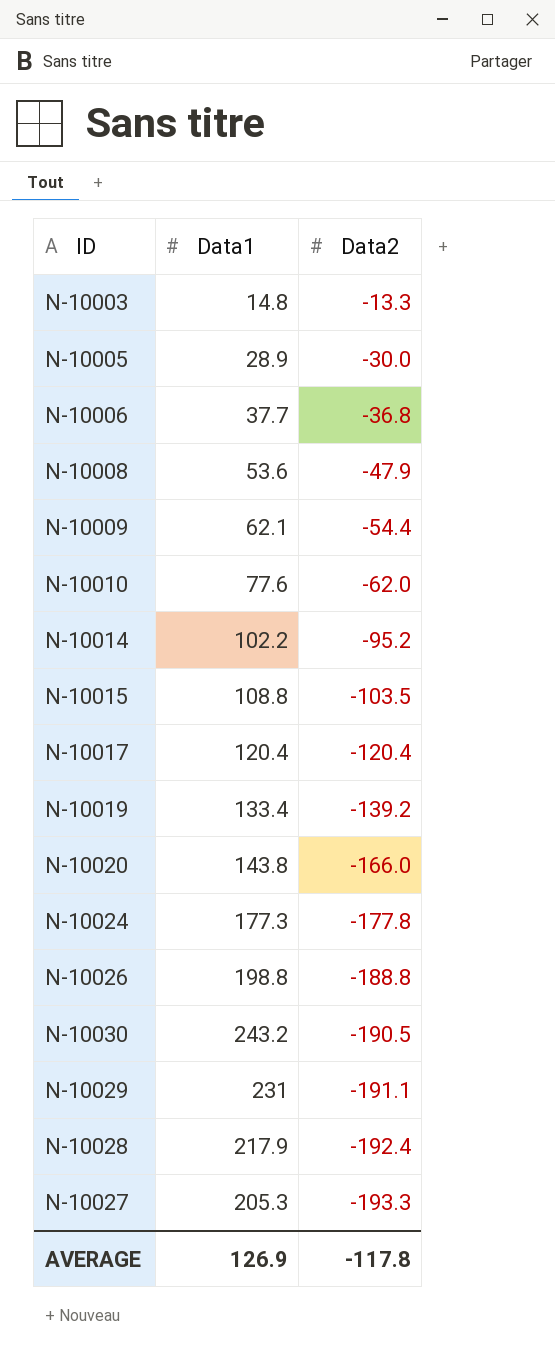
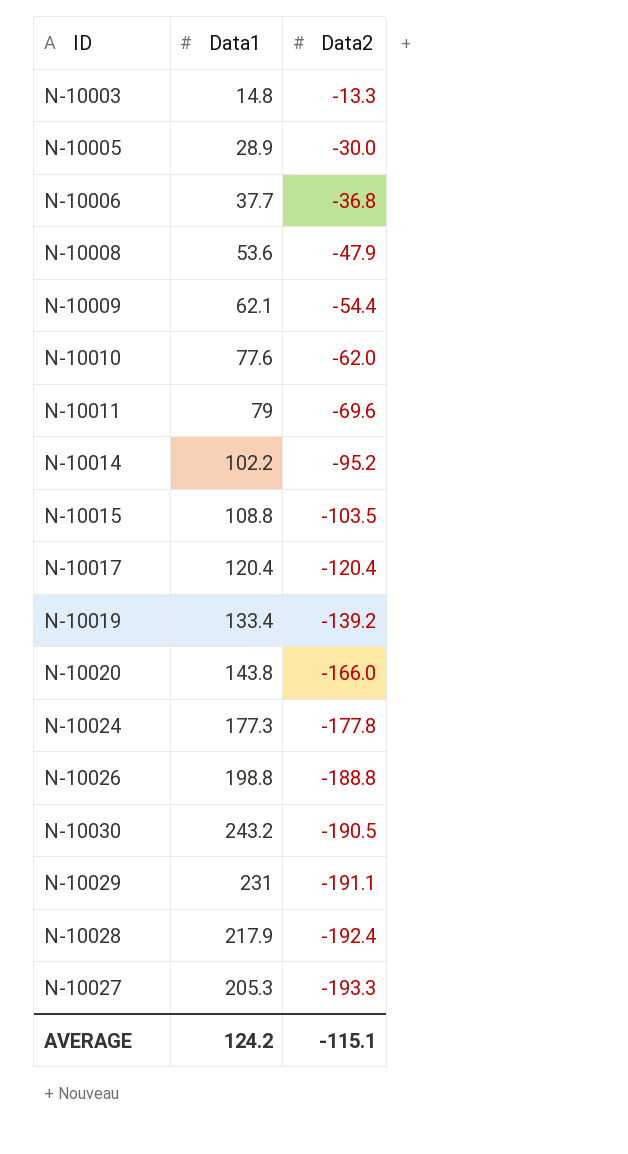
row N-10011: none -> 79 | -69.6
AVERAGE | Data1: 126.9 -> 124.2
AVERAGE | Data2: -117.8 -> -115.1

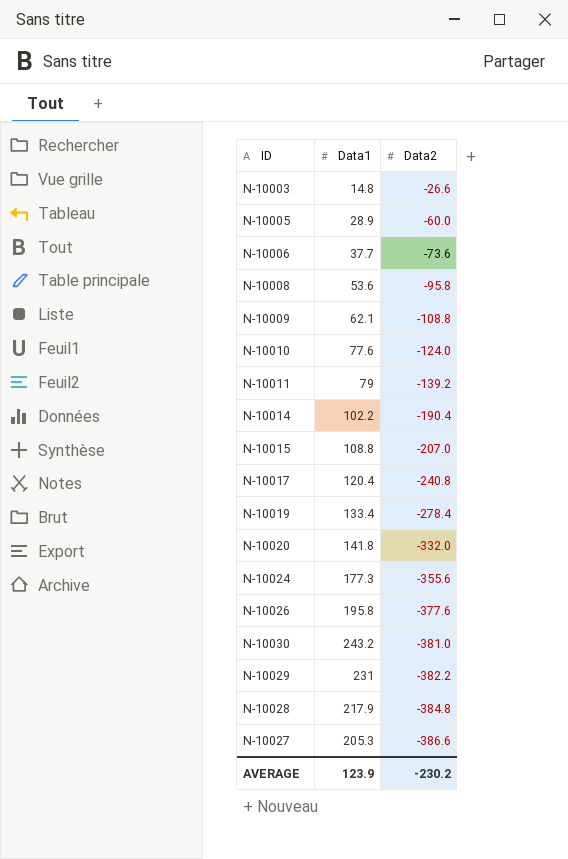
N-10003 | Data2: -13.3 -> -26.6
N-10005 | Data2: -30.0 -> -60.0
N-10006 | Data2: -36.8 -> -73.6
N-10008 | Data2: -47.9 -> -95.8
N-10009 | Data2: -54.4 -> -108.8
N-10010 | Data2: -62.0 -> -124.0
N-10011 | Data2: -69.6 -> -139.2
N-10014 | Data2: -95.2 -> -190.4
N-10015 | Data2: -103.5 -> -207.0
N-10017 | Data2: -120.4 -> -240.8
N-10019 | Data2: -139.2 -> -278.4
N-10020 | Data1: 143.8 -> 141.8
N-10020 | Data2: -166.0 -> -332.0
N-10024 | Data2: -177.8 -> -355.6
N-10026 | Data1: 198.8 -> 195.8
N-10026 | Data2: -188.8 -> -377.6
N-10030 | Data2: -190.5 -> -381.0
N-10029 | Data2: -191.1 -> -382.2
N-10028 | Data2: -192.4 -> -384.8
N-10027 | Data2: -193.3 -> -386.6
AVERAGE | Data1: 124.2 -> 123.9
AVERAGE | Data2: -115.1 -> -230.2

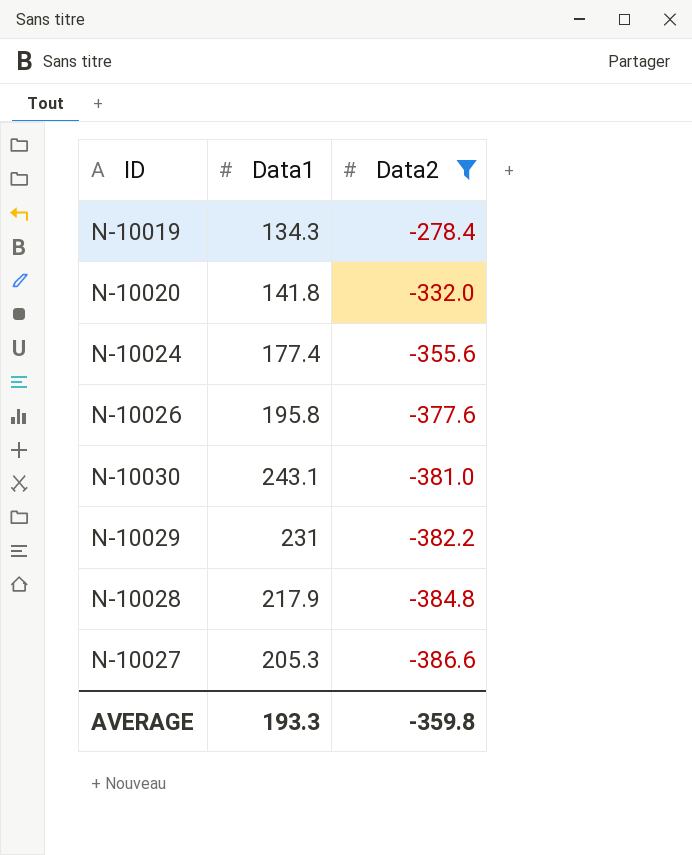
filter: none -> Data2 <= -278.4
N-10019 | Data1: 133.4 -> 134.3
N-10024 | Data1: 177.3 -> 177.4
N-10030 | Data1: 243.2 -> 243.1
AVERAGE | Data1: 123.9 -> 193.3
AVERAGE | Data2: -230.2 -> -359.8

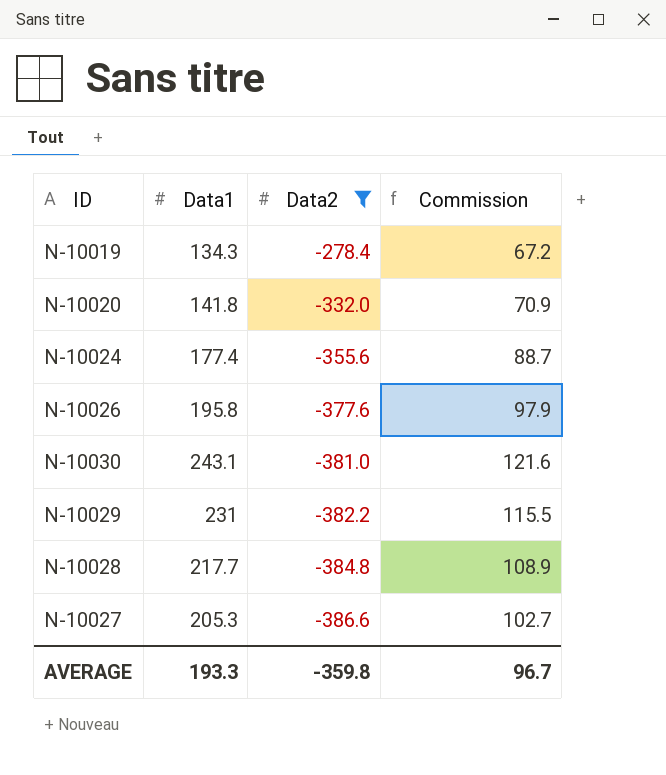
column Commission | formula: none -> [Data1] * 0.5
N-10028 | Data1: 217.9 -> 217.7

